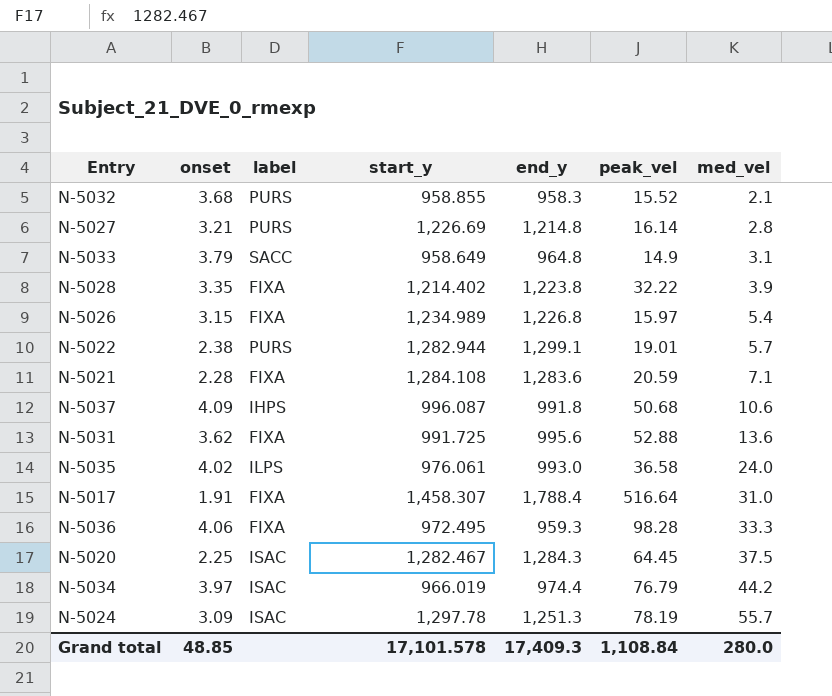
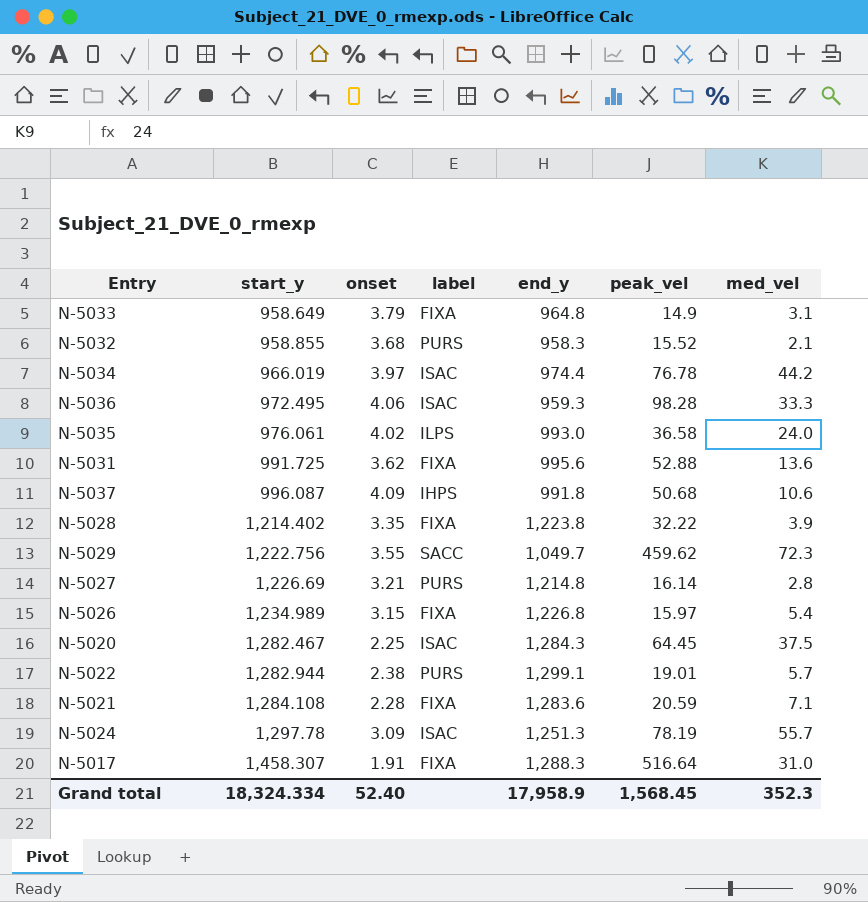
row order: med_vel ascending -> start_y ascending
column start_y | position: 4 -> 2
N-5033 | label: SACC -> FIXA
N-5034 | peak_vel: 76.79 -> 76.78
N-5036 | label: FIXA -> ISAC
row N-5029: none -> 1,222.756 | 3.55 | SACC | 1,049.7 | 459.62 | 72.3
N-5017 | end_y: 1,788.4 -> 1,288.3
Grand total | start_y: 17,101.578 -> 18,324.334
Grand total | onset: 48.85 -> 52.40
Grand total | end_y: 17,409.3 -> 17,958.9
Grand total | peak_vel: 1,108.84 -> 1,568.45
Grand total | med_vel: 280.0 -> 352.3

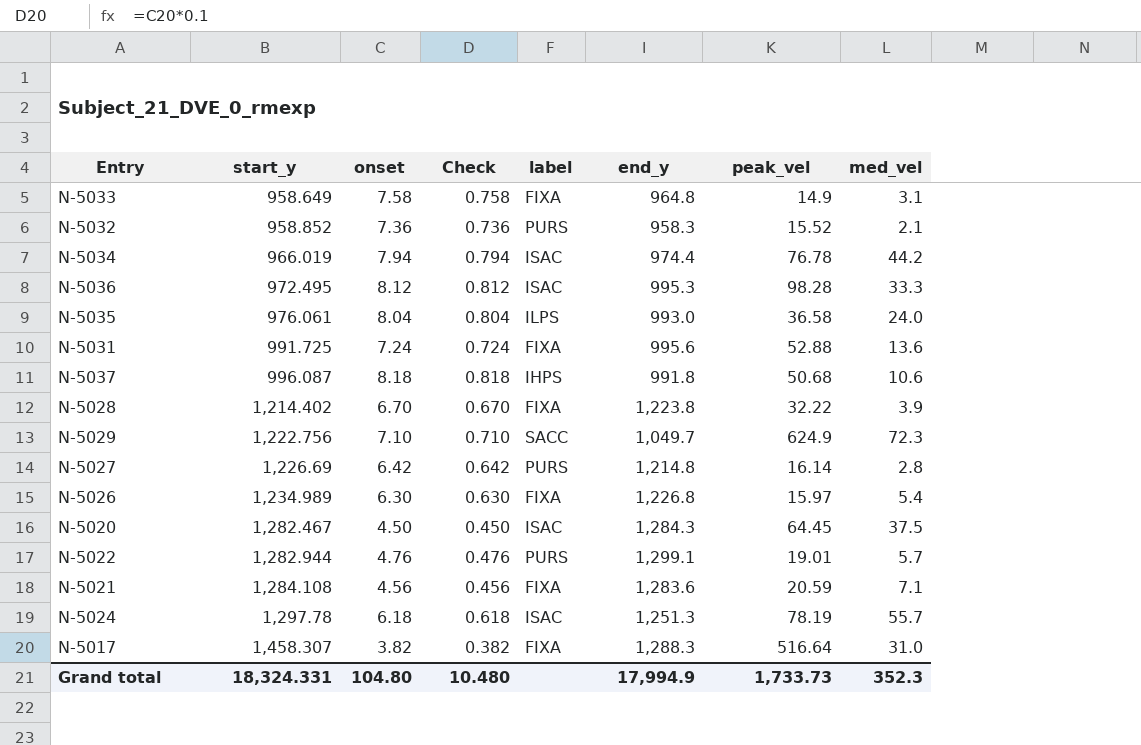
column Check | formula: none -> [onset] * 0.1
N-5033 | onset: 3.79 -> 7.58
N-5032 | start_y: 958.855 -> 958.852
N-5032 | onset: 3.68 -> 7.36
N-5034 | onset: 3.97 -> 7.94
N-5036 | onset: 4.06 -> 8.12
N-5036 | end_y: 959.3 -> 995.3
N-5035 | onset: 4.02 -> 8.04
N-5031 | onset: 3.62 -> 7.24
N-5037 | onset: 4.09 -> 8.18
N-5028 | onset: 3.35 -> 6.70
N-5029 | onset: 3.55 -> 7.10
N-5029 | peak_vel: 459.62 -> 624.9
N-5027 | onset: 3.21 -> 6.42
N-5026 | onset: 3.15 -> 6.30
N-5020 | onset: 2.25 -> 4.50
N-5022 | onset: 2.38 -> 4.76
N-5021 | onset: 2.28 -> 4.56
N-5024 | onset: 3.09 -> 6.18
N-5017 | onset: 1.91 -> 3.82
Grand total | start_y: 18,324.334 -> 18,324.331
Grand total | onset: 52.40 -> 104.80
Grand total | end_y: 17,958.9 -> 17,994.9
Grand total | peak_vel: 1,568.45 -> 1,733.73

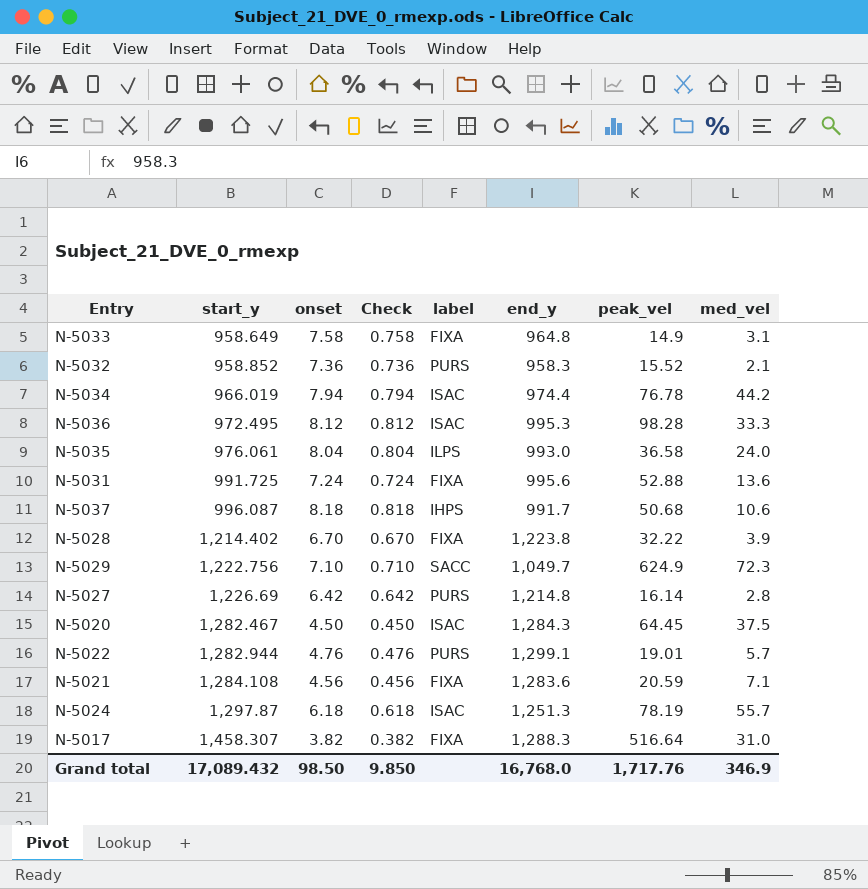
row N-5026: 1,234.989 | 6.30 | 0.630 | FIXA | 1,226.8 | 15.97 | 5.4 -> none
N-5037 | end_y: 991.8 -> 991.7
N-5024 | start_y: 1,297.78 -> 1,297.87
Grand total | start_y: 18,324.331 -> 17,089.432
Grand total | onset: 104.80 -> 98.50
Grand total | Check: 10.480 -> 9.850
Grand total | end_y: 17,994.9 -> 16,768.0
Grand total | peak_vel: 1,733.73 -> 1,717.76
Grand total | med_vel: 352.3 -> 346.9

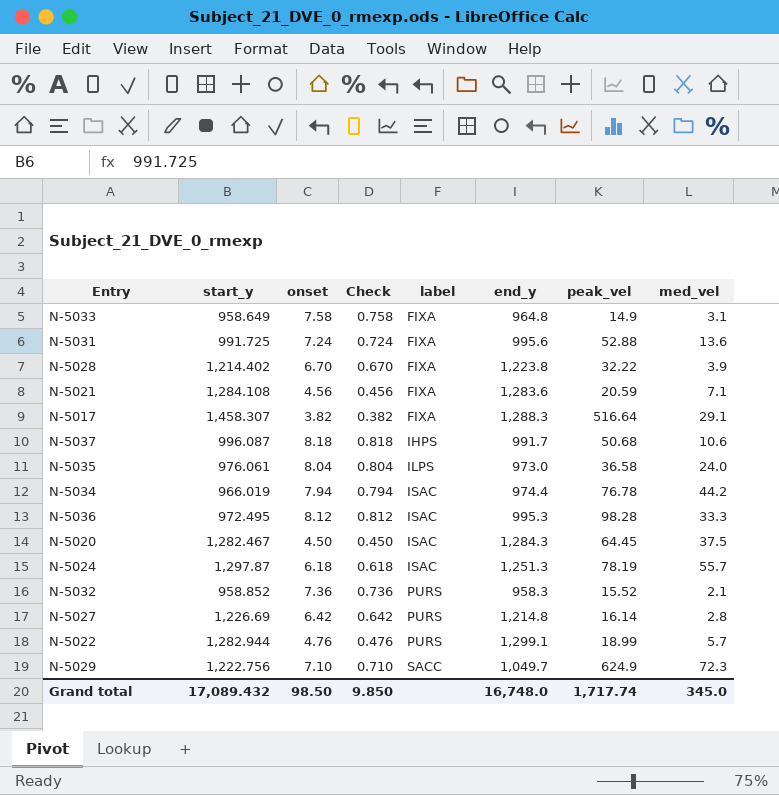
row order: start_y ascending -> label ascending
N-5017 | med_vel: 31.0 -> 29.1
N-5035 | end_y: 993.0 -> 973.0
N-5022 | peak_vel: 19.01 -> 18.99
Grand total | end_y: 16,768.0 -> 16,748.0
Grand total | peak_vel: 1,717.76 -> 1,717.74
Grand total | med_vel: 346.9 -> 345.0

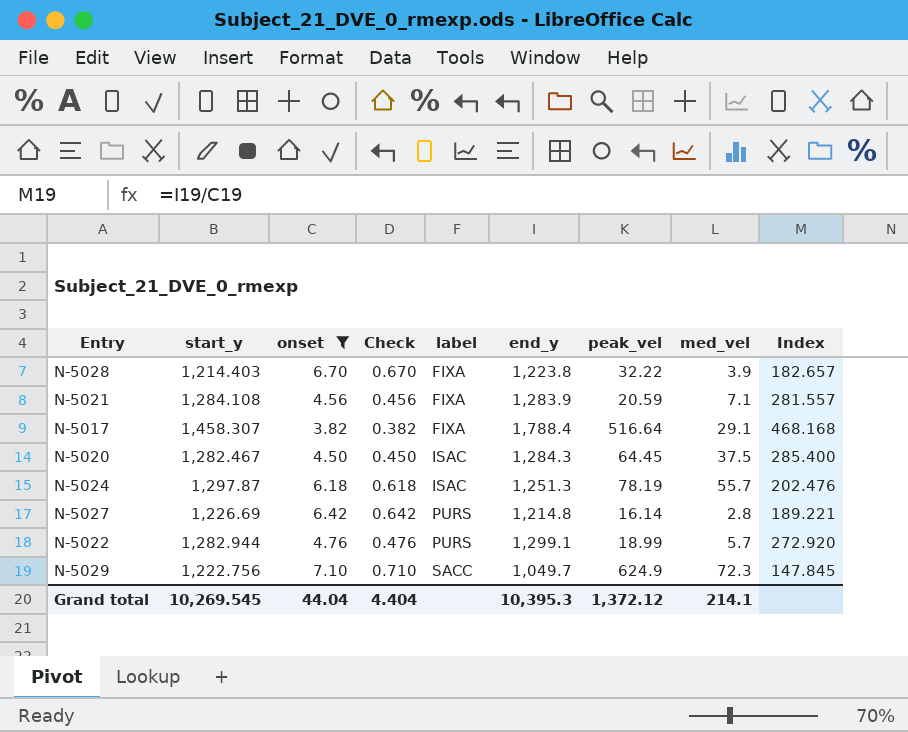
filter: none -> onset <= 7.10
column Index | formula: none -> [end_y] / [onset]
N-5028 | start_y: 1,214.402 -> 1,214.403
N-5021 | end_y: 1,283.6 -> 1,283.9
N-5017 | end_y: 1,288.3 -> 1,788.4
Grand total | start_y: 17,089.432 -> 10,269.545
Grand total | onset: 98.50 -> 44.04
Grand total | Check: 9.850 -> 4.404
Grand total | end_y: 16,748.0 -> 10,395.3
Grand total | peak_vel: 1,717.74 -> 1,372.12
Grand total | med_vel: 345.0 -> 214.1

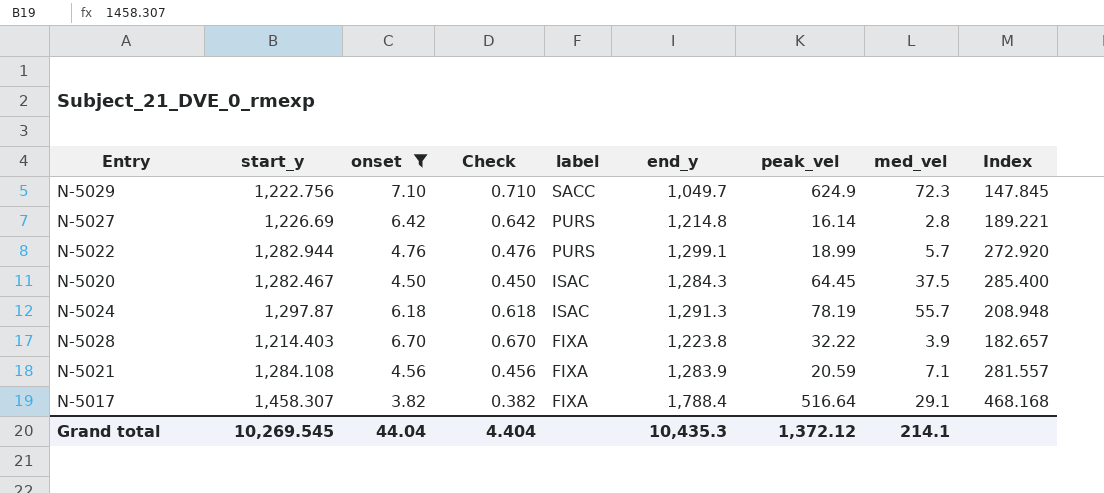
row order: label ascending -> label descending
N-5024 | end_y: 1,251.3 -> 1,291.3
N-5024 | Index: 202.476 -> 208.948
Grand total | end_y: 10,395.3 -> 10,435.3

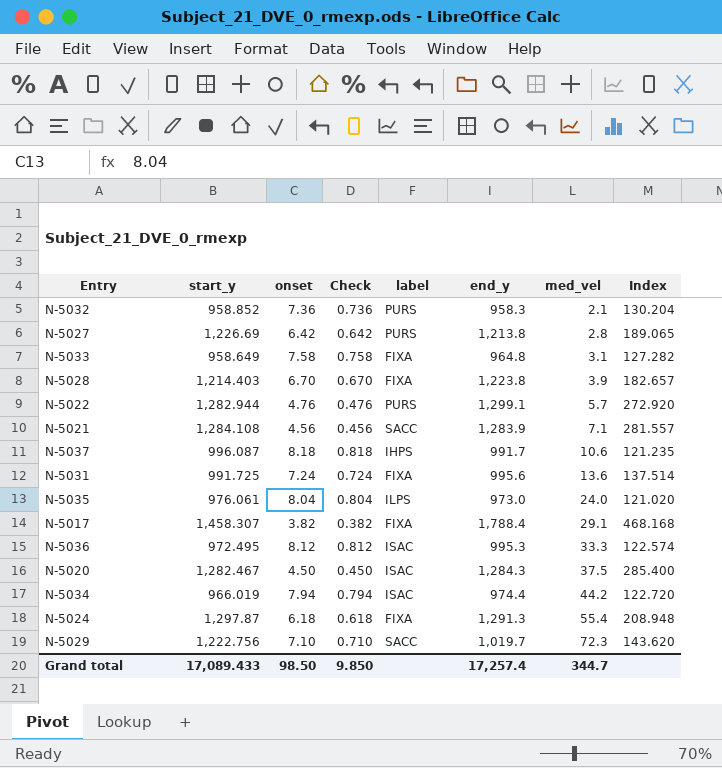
filter: onset <= 7.10 -> none
row order: label descending -> med_vel ascending
column peak_vel | position: 7 -> none
N-5027 | end_y: 1,214.8 -> 1,213.8
N-5027 | Index: 189.221 -> 189.065
N-5021 | label: FIXA -> SACC
N-5024 | label: ISAC -> FIXA
N-5024 | med_vel: 55.7 -> 55.4
N-5029 | end_y: 1,049.7 -> 1,019.7
N-5029 | Index: 147.845 -> 143.620
Grand total | start_y: 10,269.545 -> 17,089.433
Grand total | onset: 44.04 -> 98.50
Grand total | Check: 4.404 -> 9.850
Grand total | end_y: 10,435.3 -> 17,257.4
Grand total | med_vel: 214.1 -> 344.7

